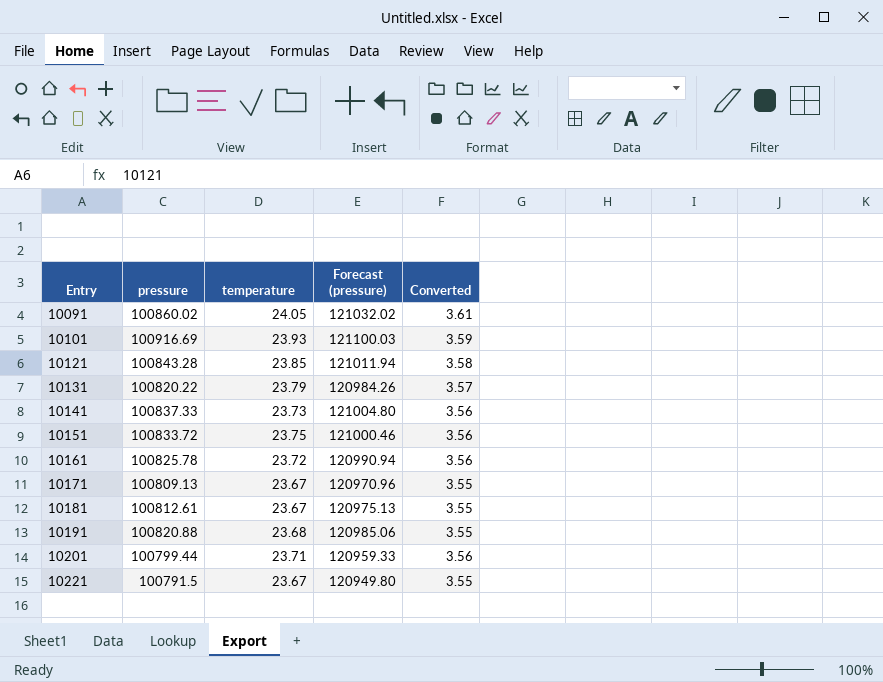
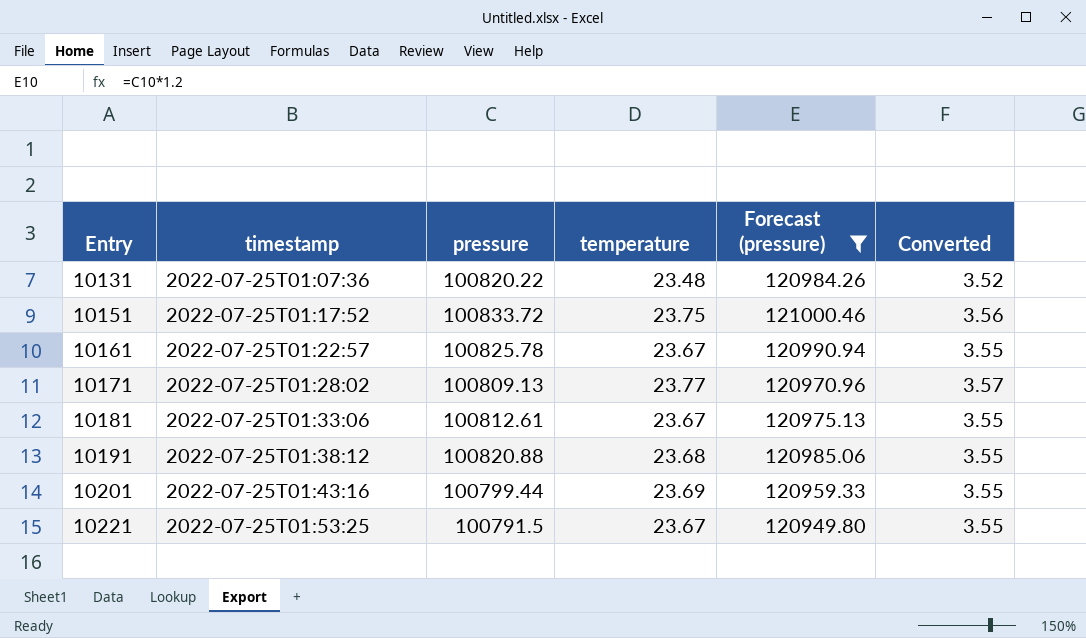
filter: none -> Forecast (pressure) <= 121000.46
column timestamp | position: none -> 2
10131 | temperature: 23.79 -> 23.48
10131 | Converted: 3.57 -> 3.52
10161 | temperature: 23.72 -> 23.67
10161 | Converted: 3.56 -> 3.55
10171 | temperature: 23.67 -> 23.77
10171 | Converted: 3.55 -> 3.57
10201 | temperature: 23.71 -> 23.69
10201 | Converted: 3.56 -> 3.55

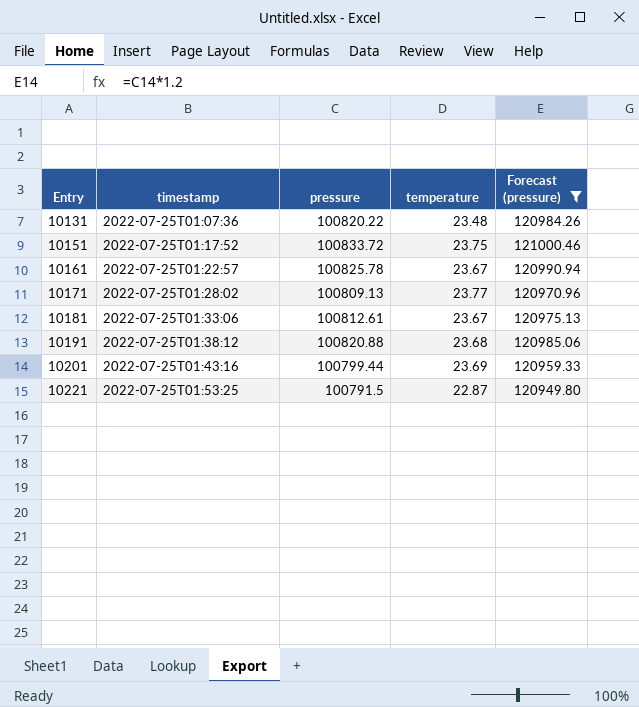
column Converted | formula: [temperature] * 0.15 -> none
10221 | temperature: 23.67 -> 22.87

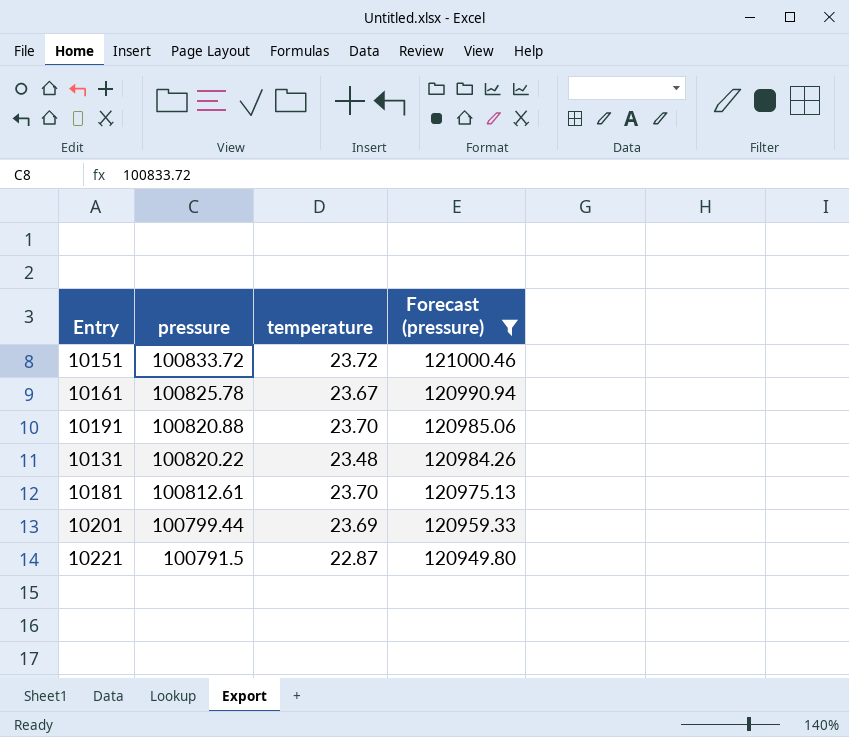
row order: Entry ascending -> pressure descending
column timestamp | position: 2 -> none
row 10171: 2022-07-25T01:28:02 | 100809.13 | 23.77 | 120970.96 -> none
10151 | temperature: 23.75 -> 23.72
10191 | temperature: 23.68 -> 23.70
10181 | temperature: 23.67 -> 23.70

